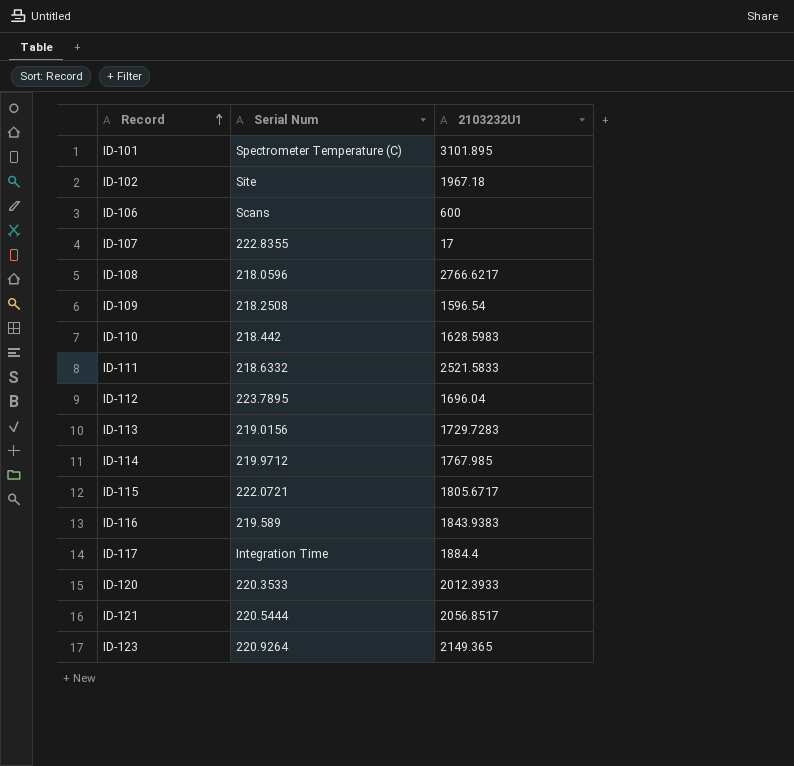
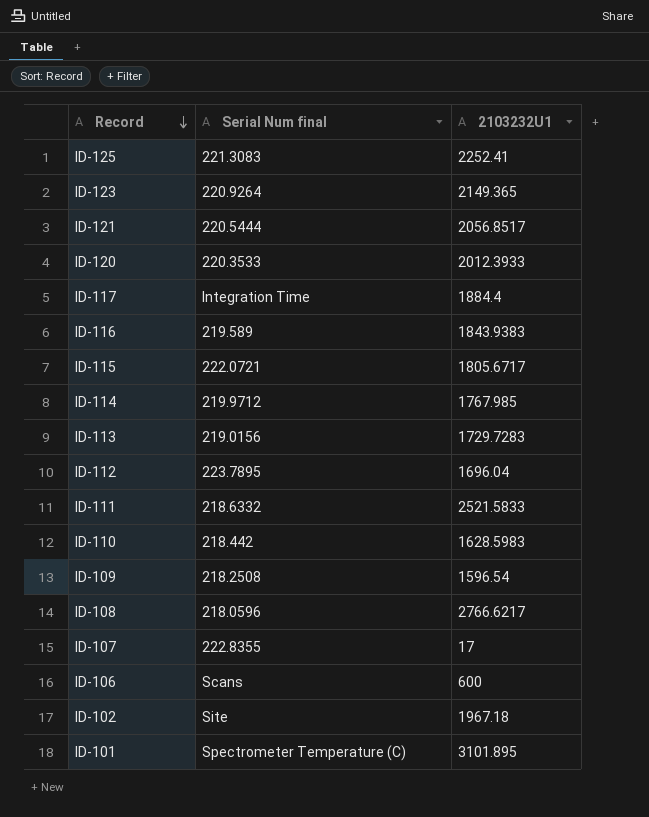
row order: Record ascending -> Record descending
column name: Serial Num -> Serial Num final
row ID-125: none -> 221.3083 | 2252.41

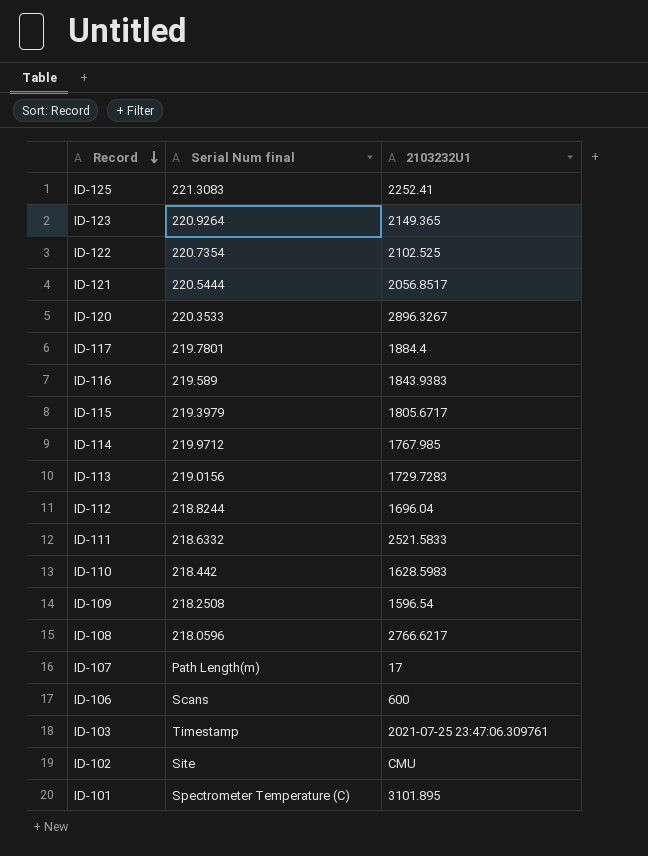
row ID-122: none -> 220.7354 | 2102.525
ID-120 | 2103232U1: 2012.3933 -> 2896.3267
ID-117 | Serial Num final: Integration Time -> 219.7801
ID-115 | Serial Num final: 222.0721 -> 219.3979
ID-112 | Serial Num final: 223.7895 -> 218.8244
ID-107 | Serial Num final: 222.8355 -> Path Length(m)
row ID-103: none -> Timestamp | 2021-07-25 23:47:06.309761
ID-102 | 2103232U1: 1967.18 -> CMU

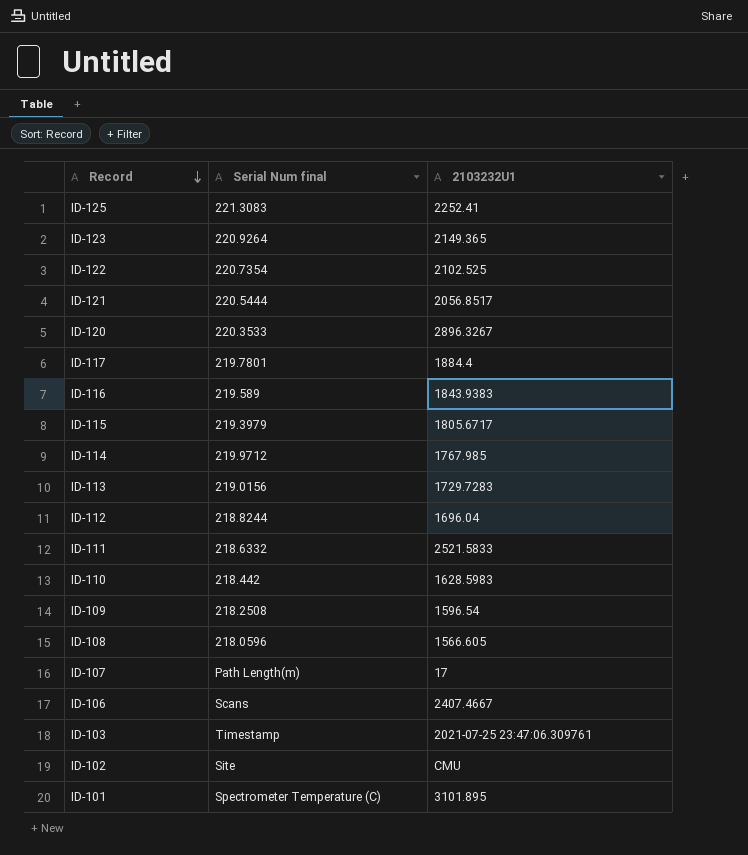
ID-108 | 2103232U1: 2766.6217 -> 1566.605
ID-106 | 2103232U1: 600 -> 2407.4667

